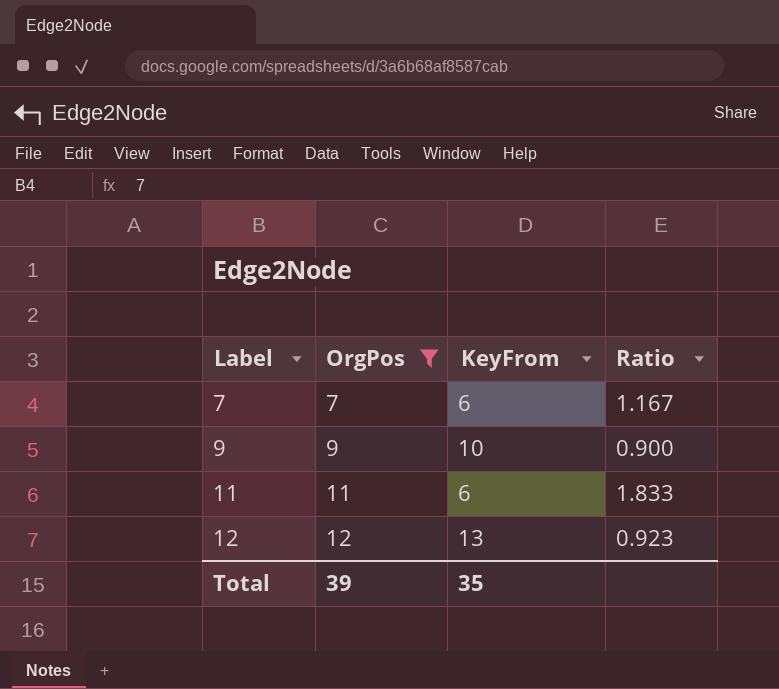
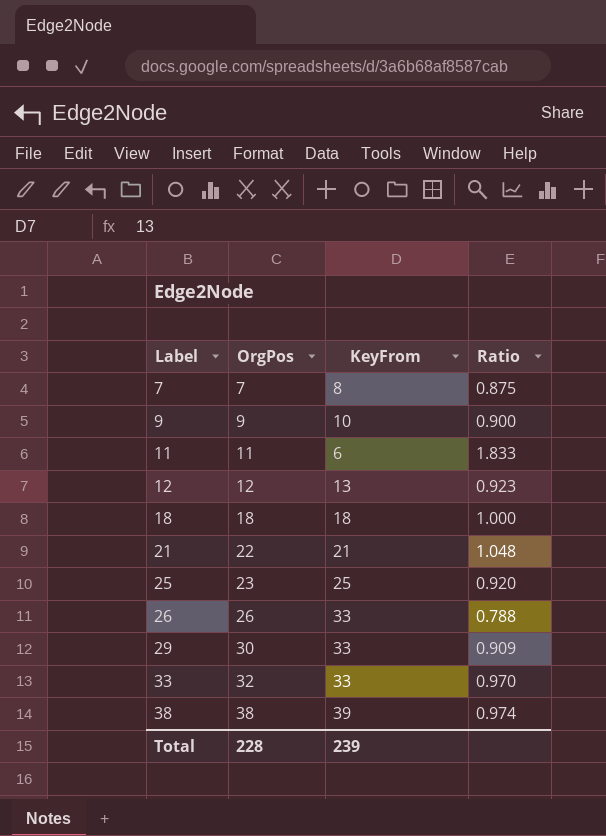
filter: OrgPos <= 12 -> none
7 | KeyFrom: 6 -> 8
7 | Ratio: 1.167 -> 0.875
Total | OrgPos: 39 -> 228
Total | KeyFrom: 35 -> 239

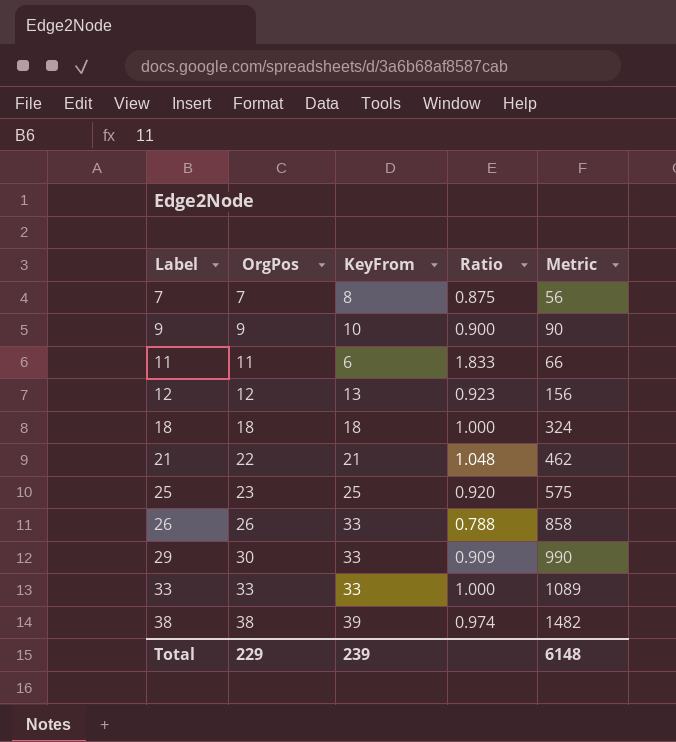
column Metric | formula: none -> [OrgPos] * [KeyFrom]
33 | OrgPos: 32 -> 33
33 | Ratio: 0.970 -> 1.000
Total | OrgPos: 228 -> 229

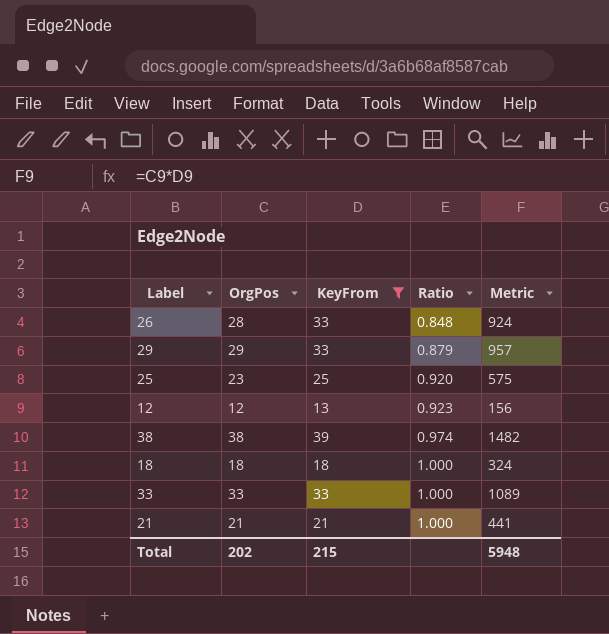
filter: none -> KeyFrom >= 13
row order: Label ascending -> Ratio ascending
26 | OrgPos: 26 -> 28
26 | Ratio: 0.788 -> 0.848
26 | Metric: 858 -> 924
29 | OrgPos: 30 -> 29
29 | Ratio: 0.909 -> 0.879
29 | Metric: 990 -> 957
21 | OrgPos: 22 -> 21
21 | Ratio: 1.048 -> 1.000
21 | Metric: 462 -> 441
Total | OrgPos: 229 -> 202
Total | KeyFrom: 239 -> 215
Total | Metric: 6148 -> 5948

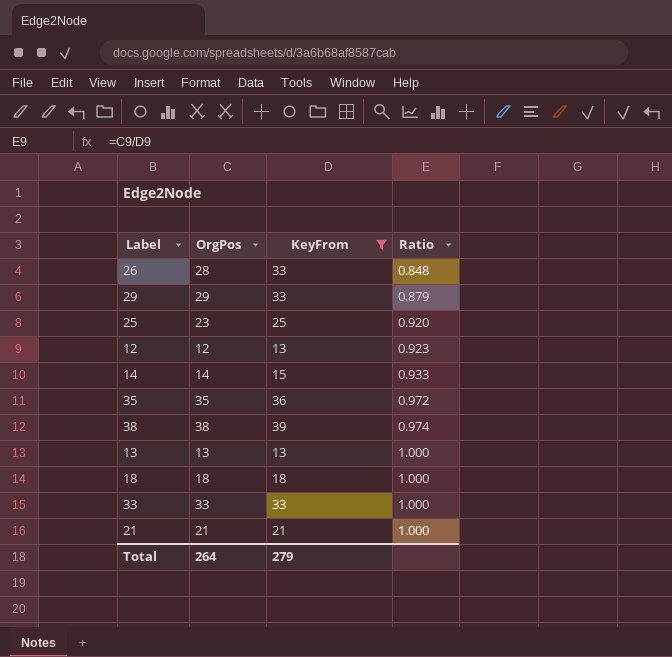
column Metric | formula: [OrgPos] * [KeyFrom] -> none
row 14: none -> 14 | 15 | 0.933
row 35: none -> 35 | 36 | 0.972
row 13: none -> 13 | 13 | 1.000
Total | OrgPos: 202 -> 264
Total | KeyFrom: 215 -> 279

